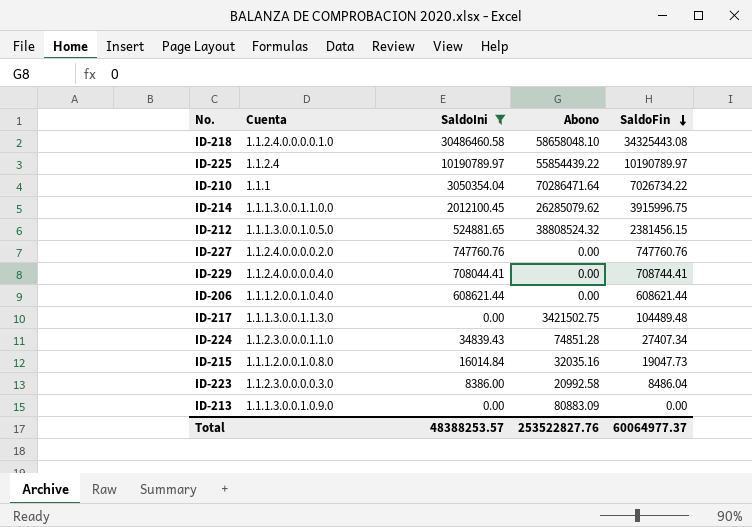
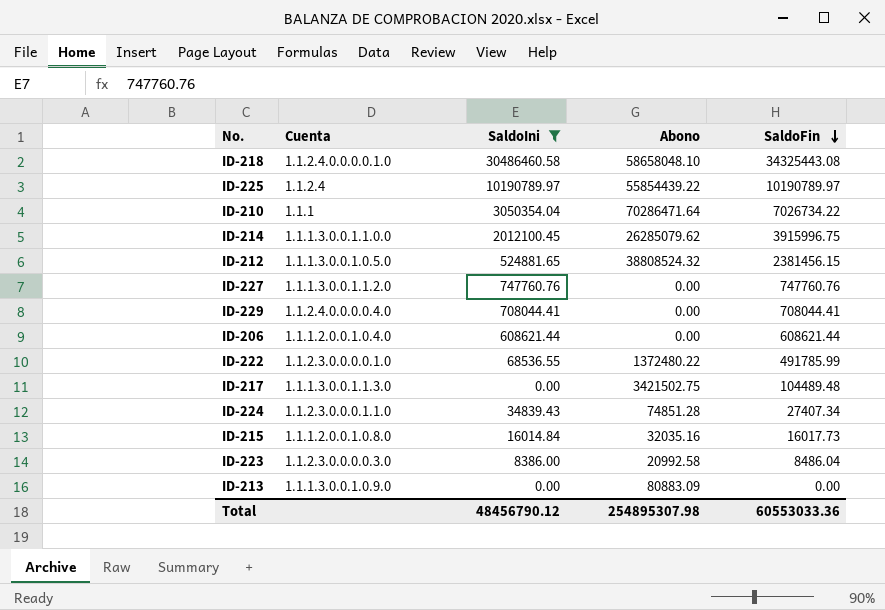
ID-227 | Cuenta: 1.1.2.4.0.0.0.0.2.0 -> 1.1.1.3.0.0.1.1.2.0
ID-229 | SaldoFin: 708744.41 -> 708044.41
row ID-222: none -> 1.1.2.3.0.0.0.0.1.0 | 68536.55 | 1372480.22 | 491785.99
ID-215 | SaldoFin: 19047.73 -> 16017.73
Total | SaldoIni: 48388253.57 -> 48456790.12
Total | Abono: 253522827.76 -> 254895307.98
Total | SaldoFin: 60064977.37 -> 60553033.36

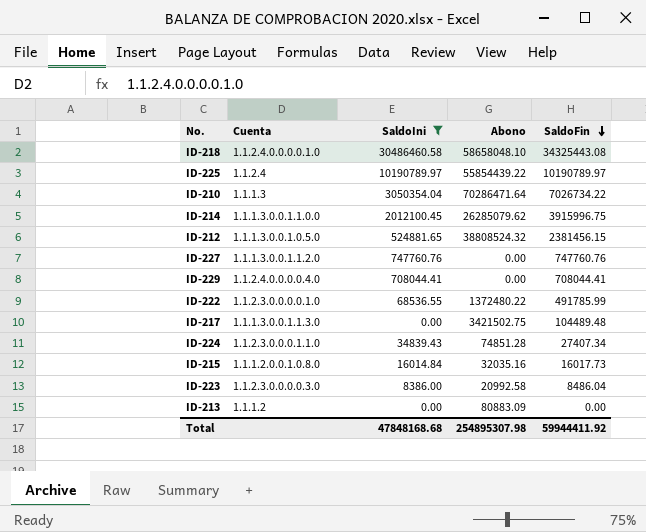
row ID-206: 1.1.1.2.0.0.1.0.4.0 | 608621.44 | 0.00 | 608621.44 -> none
ID-210 | Cuenta: 1.1.1 -> 1.1.1.3
ID-213 | Cuenta: 1.1.1.3.0.0.1.0.9.0 -> 1.1.1.2
Total | SaldoIni: 48456790.12 -> 47848168.68
Total | SaldoFin: 60553033.36 -> 59944411.92

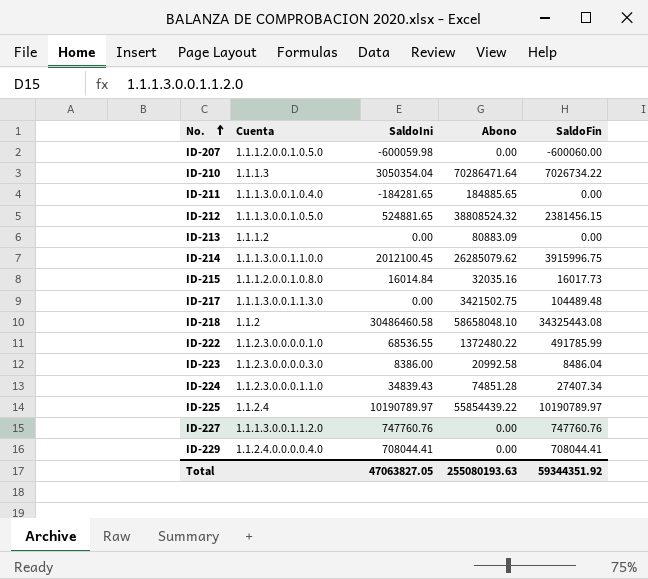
filter: SaldoIni >= 0.00 -> none
row order: SaldoFin descending -> No. ascending
ID-218 | Cuenta: 1.1.2.4.0.0.0.0.1.0 -> 1.1.2
Total | SaldoIni: 47848168.68 -> 47063827.05
Total | Abono: 254895307.98 -> 255080193.63
Total | SaldoFin: 59944411.92 -> 59344351.92

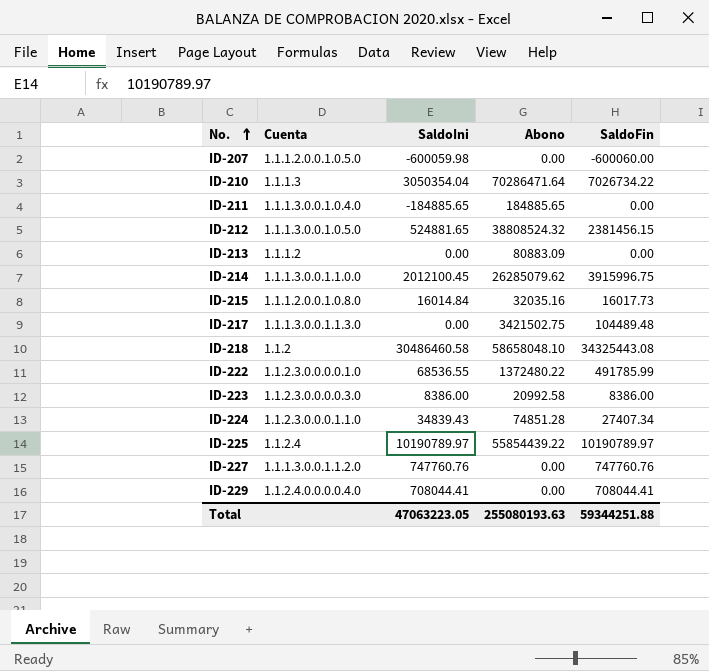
ID-211 | SaldoIni: -184281.65 -> -184885.65
ID-223 | SaldoFin: 8486.04 -> 8386.00
Total | SaldoIni: 47063827.05 -> 47063223.05
Total | SaldoFin: 59344351.92 -> 59344251.88

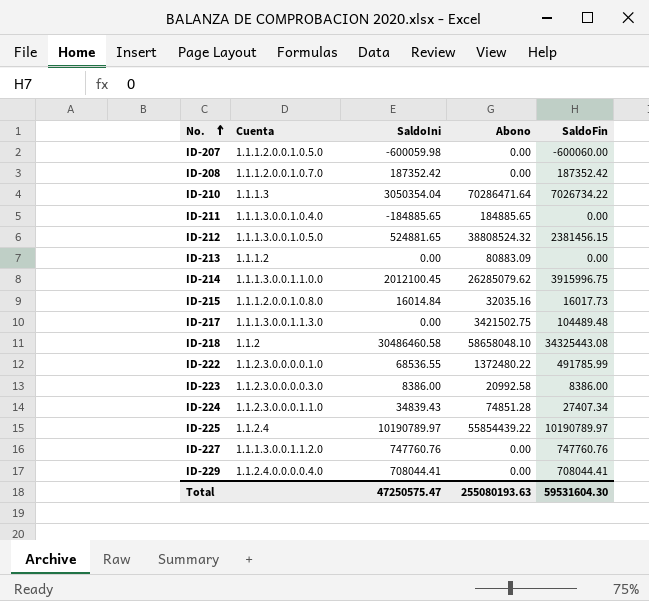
row ID-208: none -> 1.1.1.2.0.0.1.0.7.0 | 187352.42 | 0.00 | 187352.42
Total | SaldoIni: 47063223.05 -> 47250575.47
Total | SaldoFin: 59344251.88 -> 59531604.30

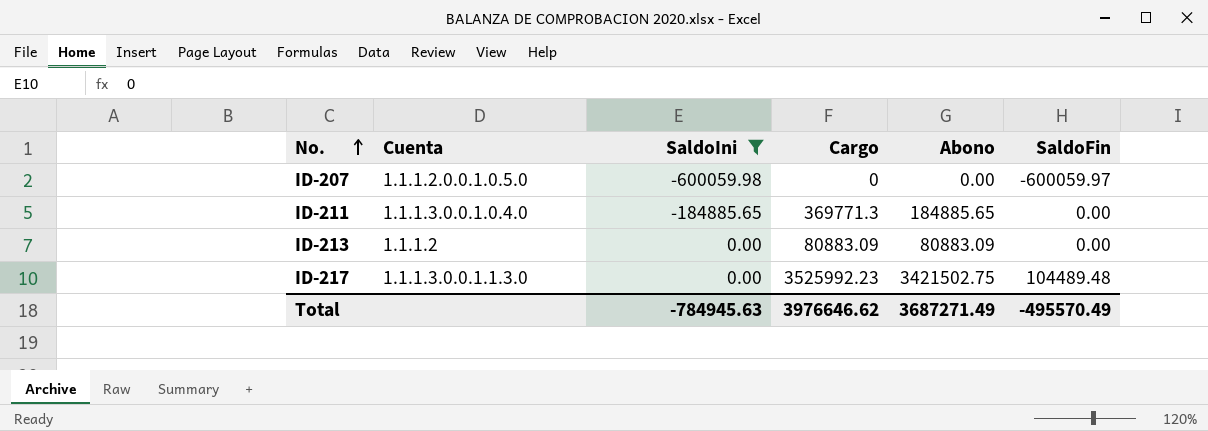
filter: none -> SaldoIni <= 0.00
column Cargo | position: none -> 4
ID-207 | SaldoFin: -600060.00 -> -600059.97
Total | SaldoIni: 47250575.47 -> -784945.63
Total | Abono: 255080193.63 -> 3687271.49
Total | SaldoFin: 59531604.30 -> -495570.49

